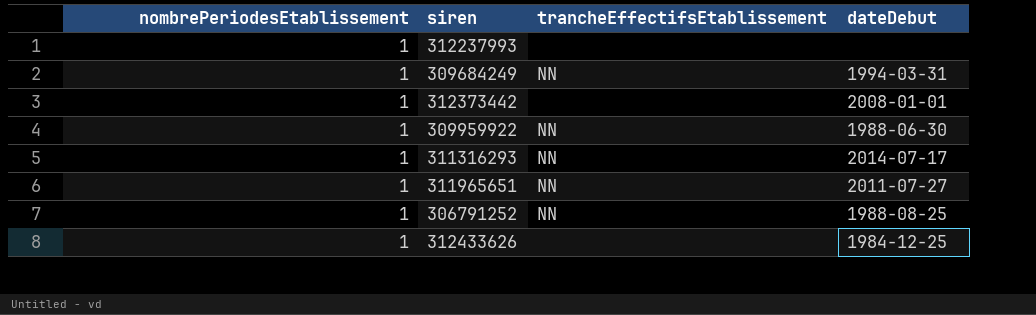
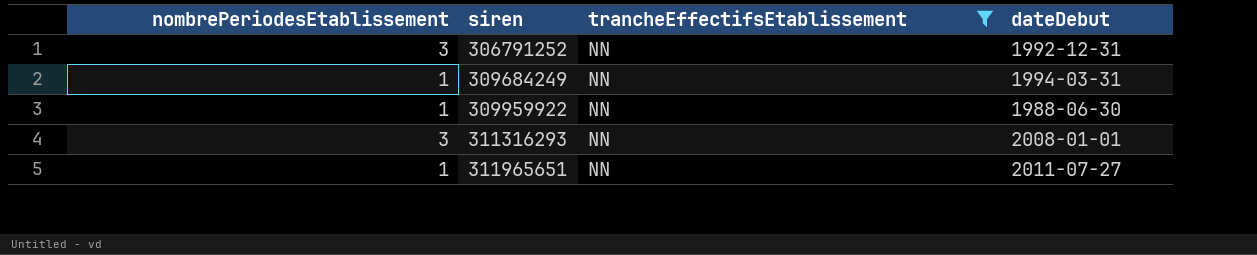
filter: none -> trancheEffectifsEtablissement = NN
row order: none -> siren ascending
306791252 | nombrePeriodesEtablissement: 1 -> 3
306791252 | dateDebut: 1988-08-25 -> 1992-12-31
311316293 | nombrePeriodesEtablissement: 1 -> 3
311316293 | dateDebut: 2014-07-17 -> 2008-01-01

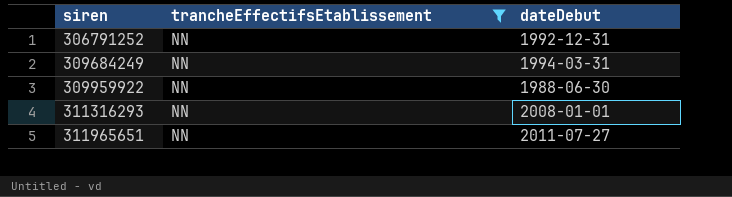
column nombrePeriodesEtablissement | position: 1 -> none

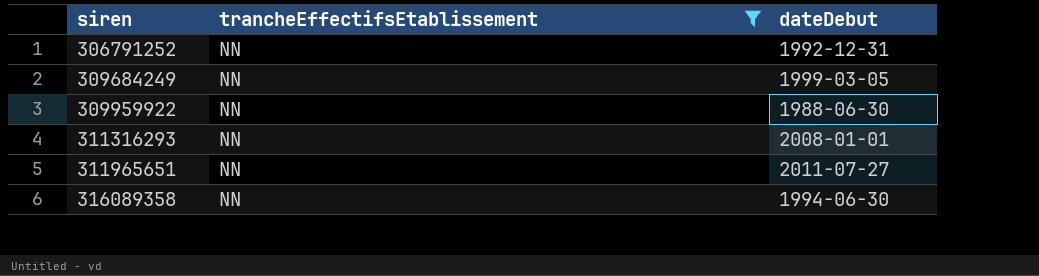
309684249 | dateDebut: 1994-03-31 -> 1999-03-05
row 316089358: none -> NN | 1994-06-30

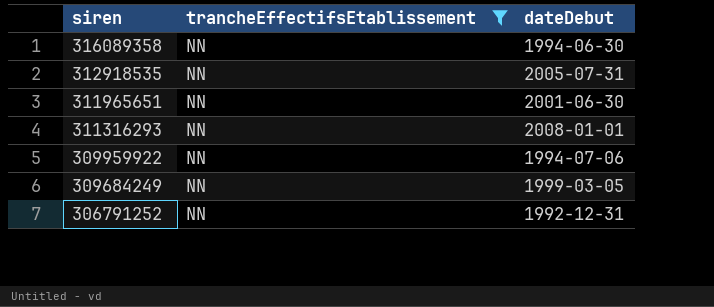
row order: siren ascending -> siren descending
row 312918535: none -> NN | 2005-07-31
311965651 | dateDebut: 2011-07-27 -> 2001-06-30
309959922 | dateDebut: 1988-06-30 -> 1994-07-06

